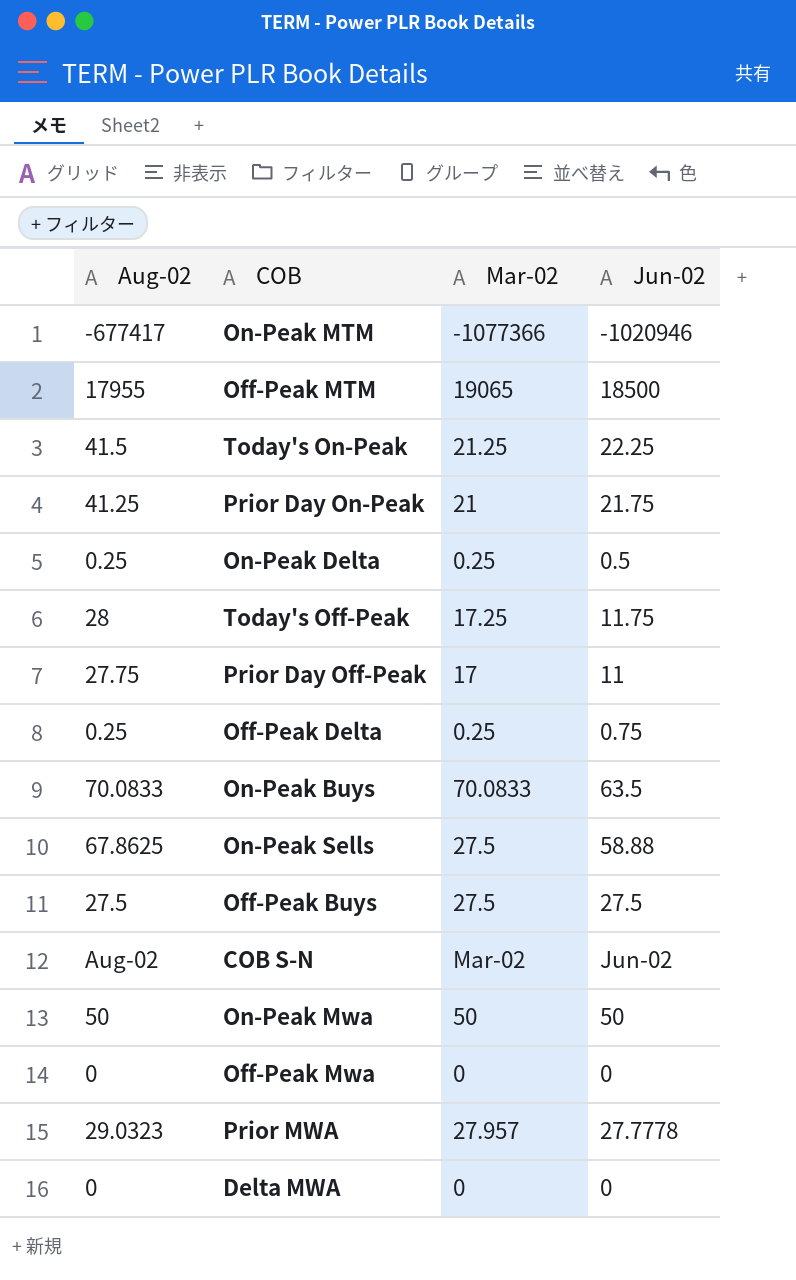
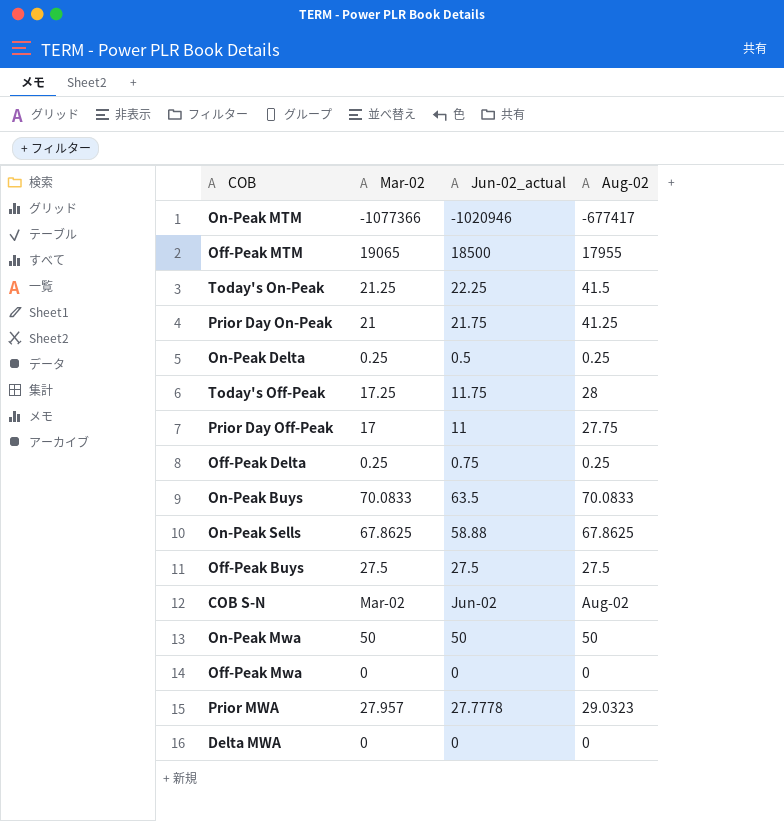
column name: Jun-02 -> Jun-02_actual
column Aug-02 | position: 1 -> 4
On-Peak Sells | Mar-02: 27.5 -> 67.8625

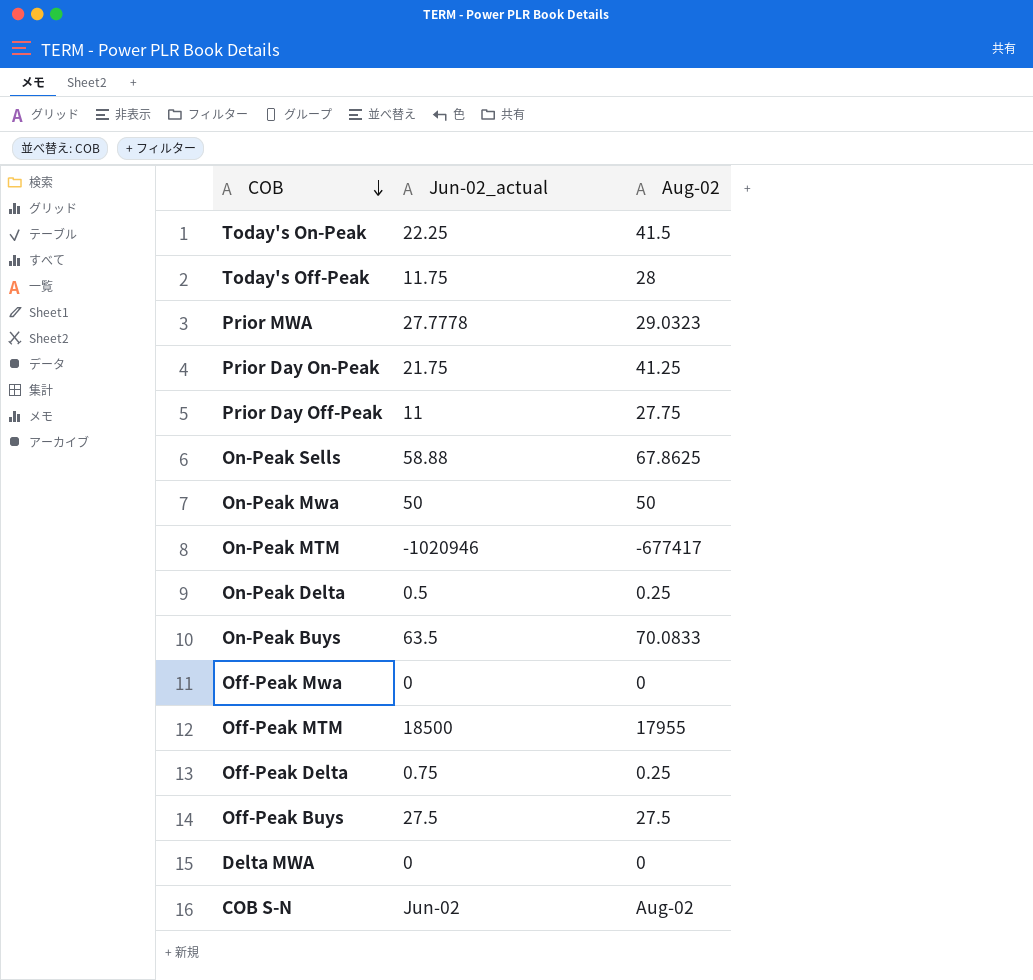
row order: none -> COB descending
column Mar-02 | position: 2 -> none

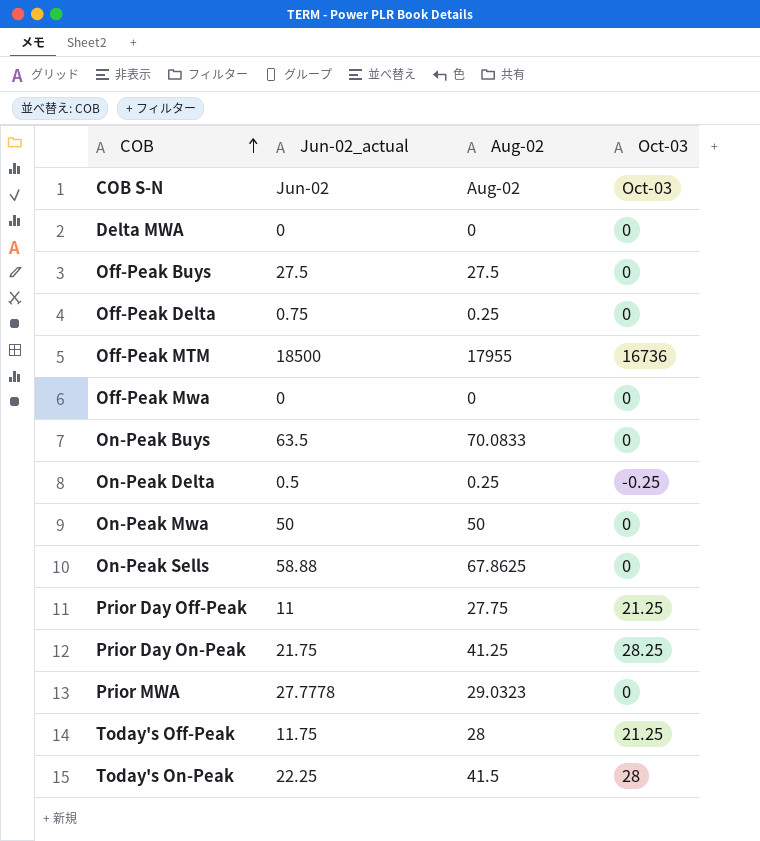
row order: COB descending -> COB ascending
column Oct-03 | position: none -> 4
row On-Peak MTM: -1020946 | -677417 -> none

